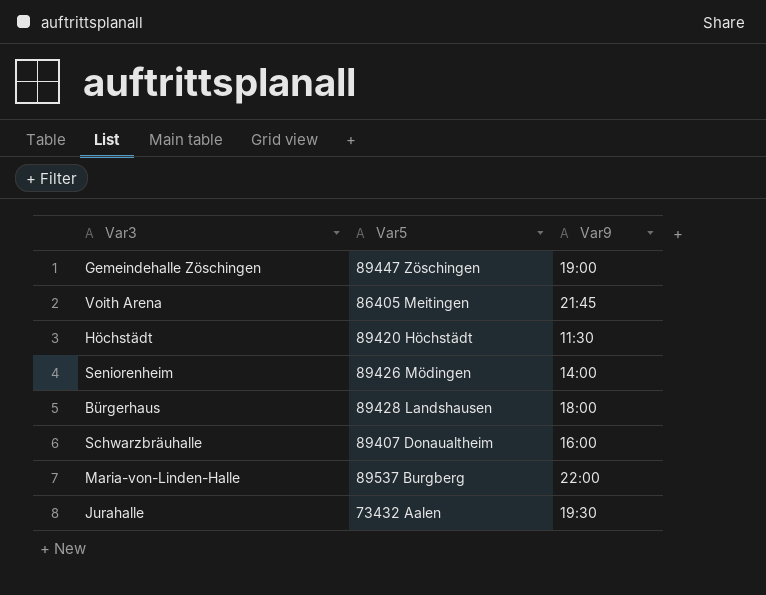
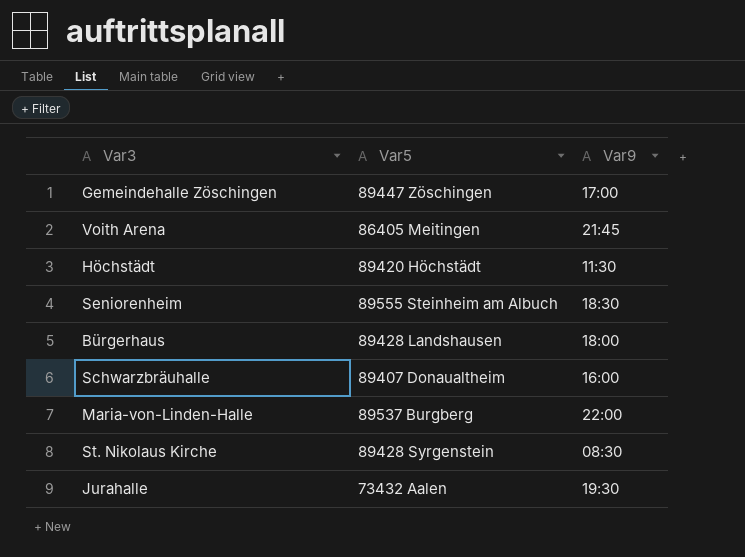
Gemeindehalle Zöschingen | Var9: 19:00 -> 17:00
Seniorenheim | Var5: 89426 Mödingen -> 89555 Steinheim am Albuch
Seniorenheim | Var9: 14:00 -> 18:30
row St. Nikolaus Kirche: none -> 89428 Syrgenstein | 08:30

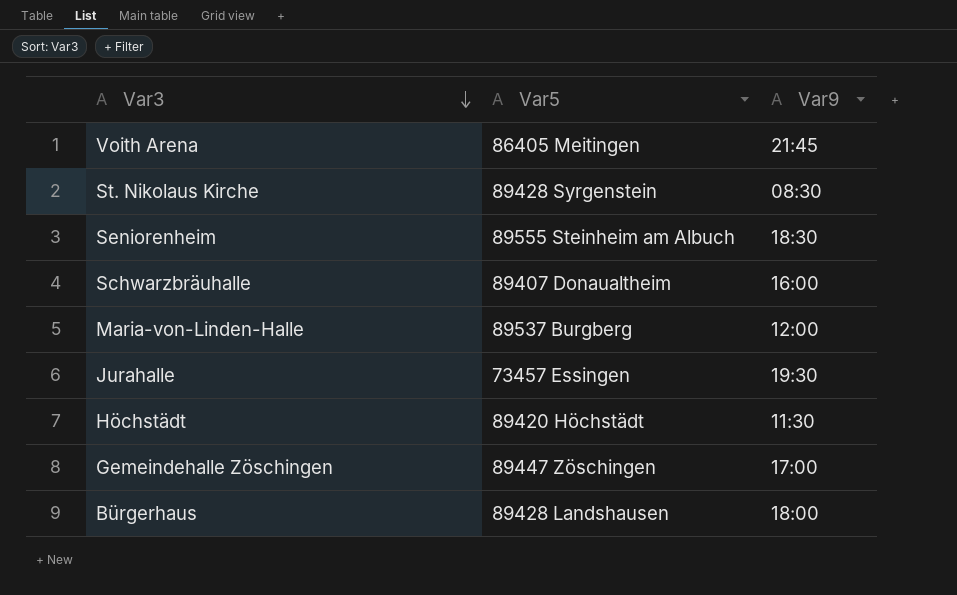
row order: none -> Var3 descending
Maria-von-Linden-Halle | Var9: 22:00 -> 12:00
Jurahalle | Var5: 73432 Aalen -> 73457 Essingen

